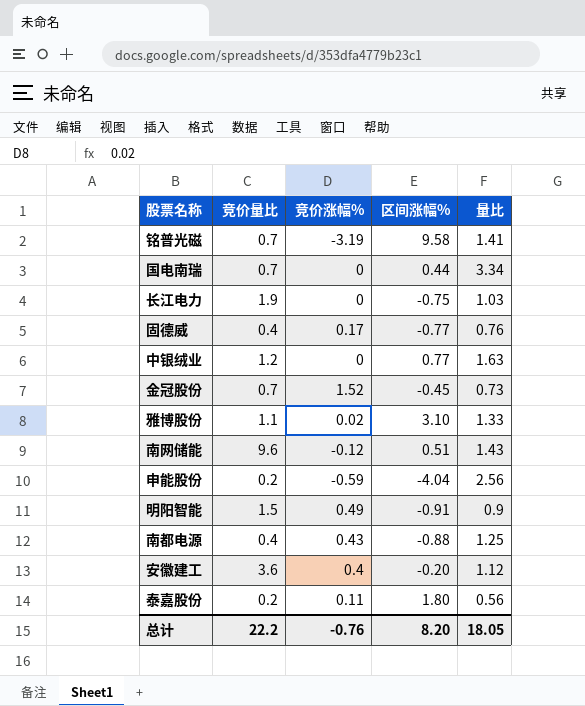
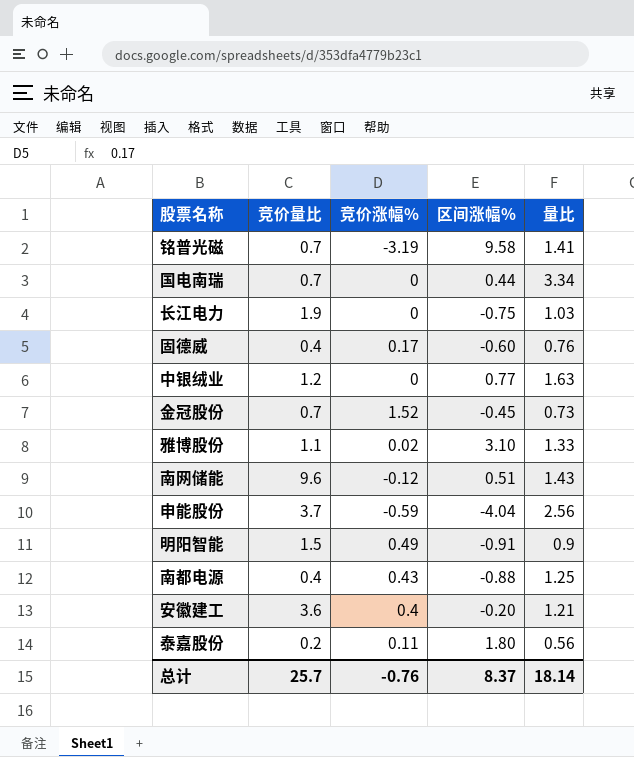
固德威 | 区间涨幅%: -0.77 -> -0.60
申能股份 | 竞价量比: 0.2 -> 3.7
安徽建工 | 量比: 1.12 -> 1.21
总计 | 竞价量比: 22.2 -> 25.7
总计 | 区间涨幅%: 8.20 -> 8.37
总计 | 量比: 18.05 -> 18.14

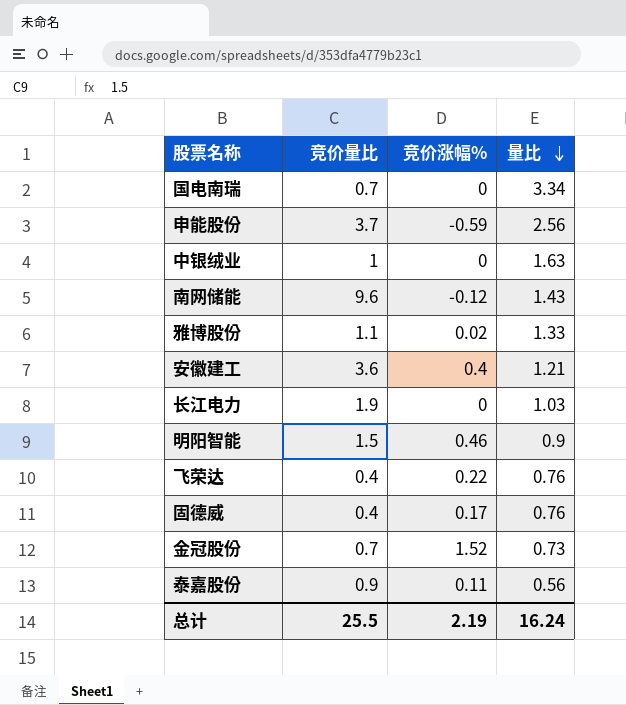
row order: none -> 量比 descending
column 区间涨幅% | position: 4 -> none
row 铭普光磁: 0.7 | -3.19 | 9.58 | 1.41 -> none
row 南都电源: 0.4 | 0.43 | -0.88 | 1.25 -> none
中银绒业 | 竞价量比: 1.2 -> 1
明阳智能 | 竞价涨幅%: 0.49 -> 0.46
row 飞荣达: none -> 0.4 | 0.22 | 0.76
泰嘉股份 | 竞价量比: 0.2 -> 0.9
总计 | 竞价量比: 25.7 -> 25.5
总计 | 竞价涨幅%: -0.76 -> 2.19
总计 | 量比: 18.14 -> 16.24

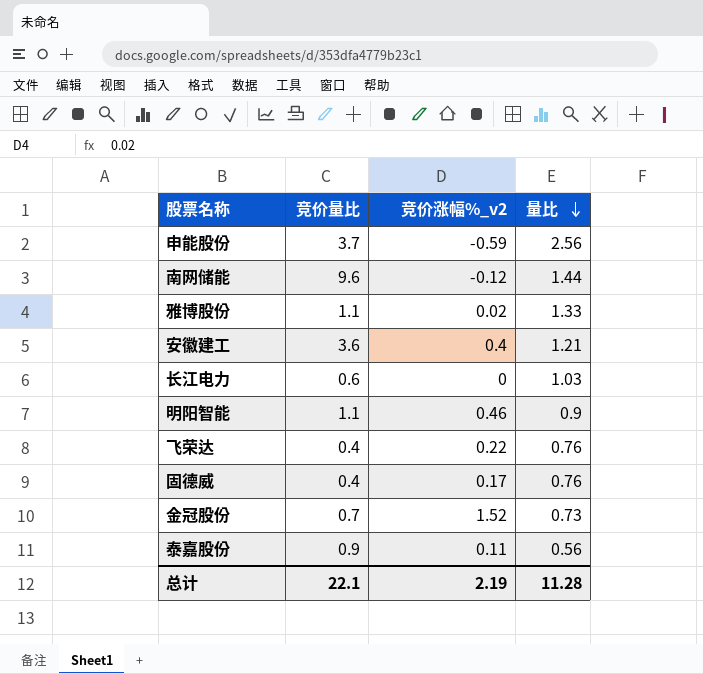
column name: 竞价涨幅% -> 竞价涨幅%_v2
row 国电南瑞: 0.7 | 0 | 3.34 -> none
row 中银绒业: 1 | 0 | 1.63 -> none
南网储能 | 量比: 1.43 -> 1.44
长江电力 | 竞价量比: 1.9 -> 0.6
明阳智能 | 竞价量比: 1.5 -> 1.1
总计 | 竞价量比: 25.5 -> 22.1
总计 | 量比: 16.24 -> 11.28

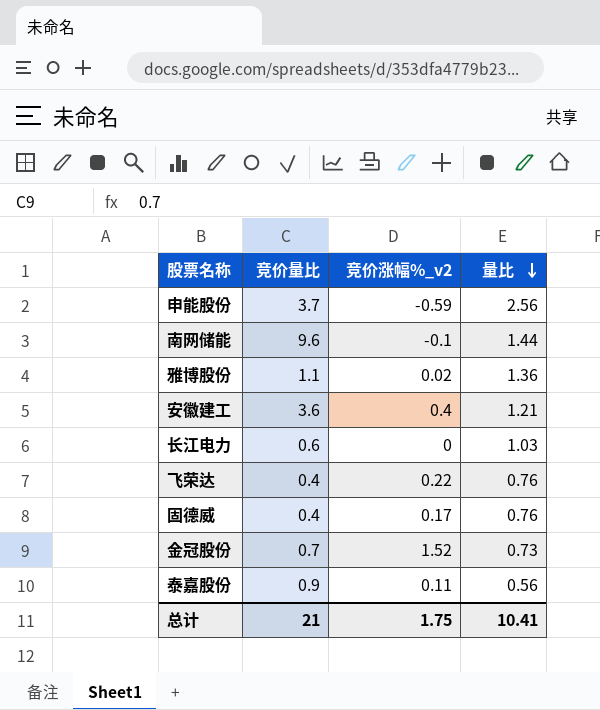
row 明阳智能: 1.1 | 0.46 | 0.9 -> none
南网储能 | 竞价涨幅%_v2: -0.12 -> -0.1
雅博股份 | 量比: 1.33 -> 1.36
总计 | 竞价量比: 22.1 -> 21
总计 | 竞价涨幅%_v2: 2.19 -> 1.75
总计 | 量比: 11.28 -> 10.41

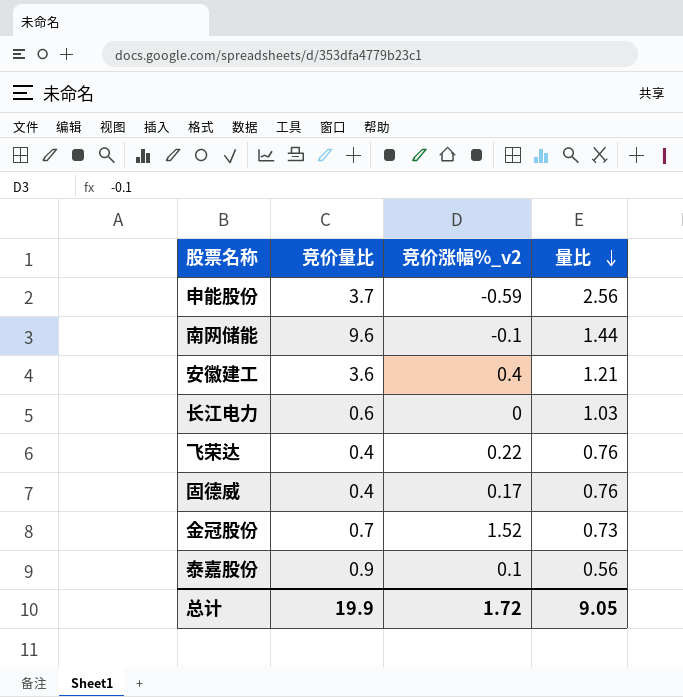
row 雅博股份: 1.1 | 0.02 | 1.36 -> none
泰嘉股份 | 竞价涨幅%_v2: 0.11 -> 0.1
总计 | 竞价量比: 21 -> 19.9
总计 | 竞价涨幅%_v2: 1.75 -> 1.72
总计 | 量比: 10.41 -> 9.05

